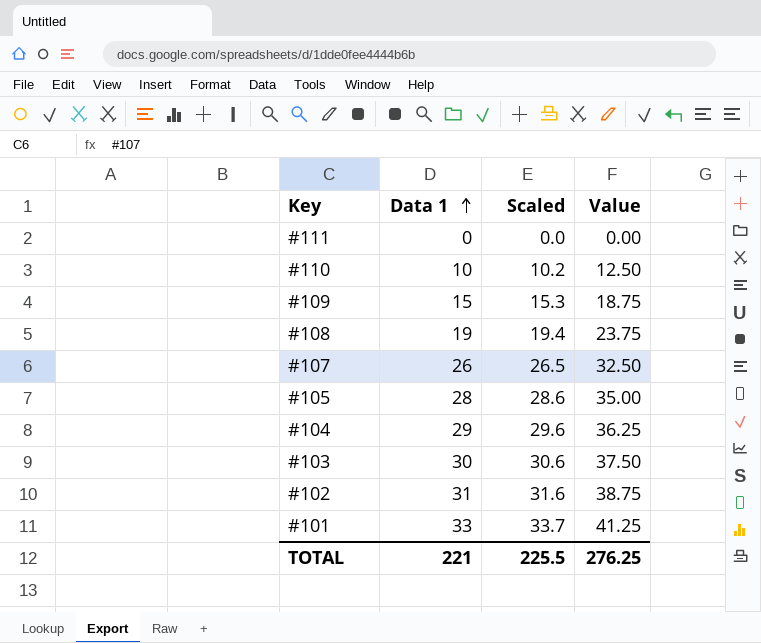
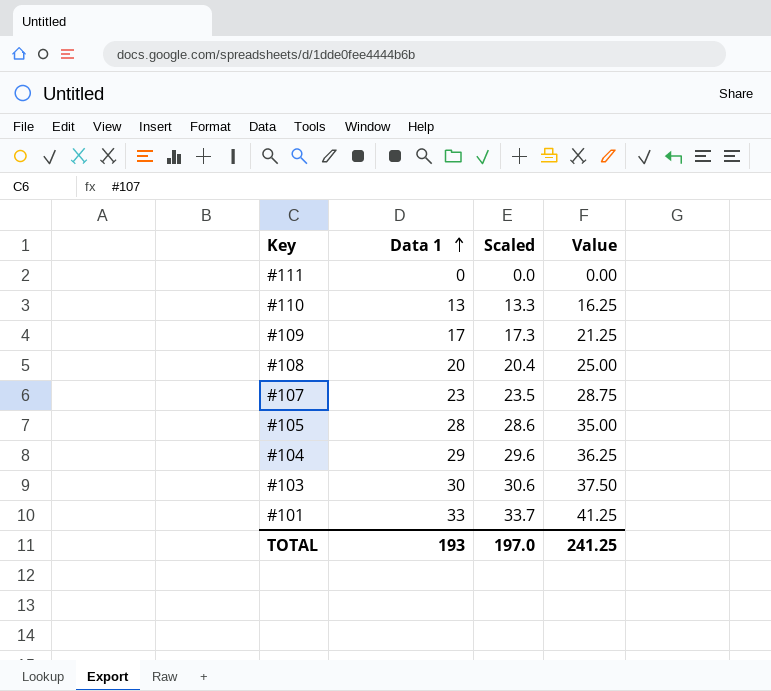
row #102: 31 | 31.6 | 38.75 -> none
#110 | Data 1: 10 -> 13
#110 | Scaled: 10.2 -> 13.3
#110 | Value: 12.50 -> 16.25
#109 | Data 1: 15 -> 17
#109 | Scaled: 15.3 -> 17.3
#109 | Value: 18.75 -> 21.25
#108 | Data 1: 19 -> 20
#108 | Scaled: 19.4 -> 20.4
#108 | Value: 23.75 -> 25.00
#107 | Data 1: 26 -> 23
#107 | Scaled: 26.5 -> 23.5
#107 | Value: 32.50 -> 28.75
TOTAL | Data 1: 221 -> 193
TOTAL | Scaled: 225.5 -> 197.0
TOTAL | Value: 276.25 -> 241.25

